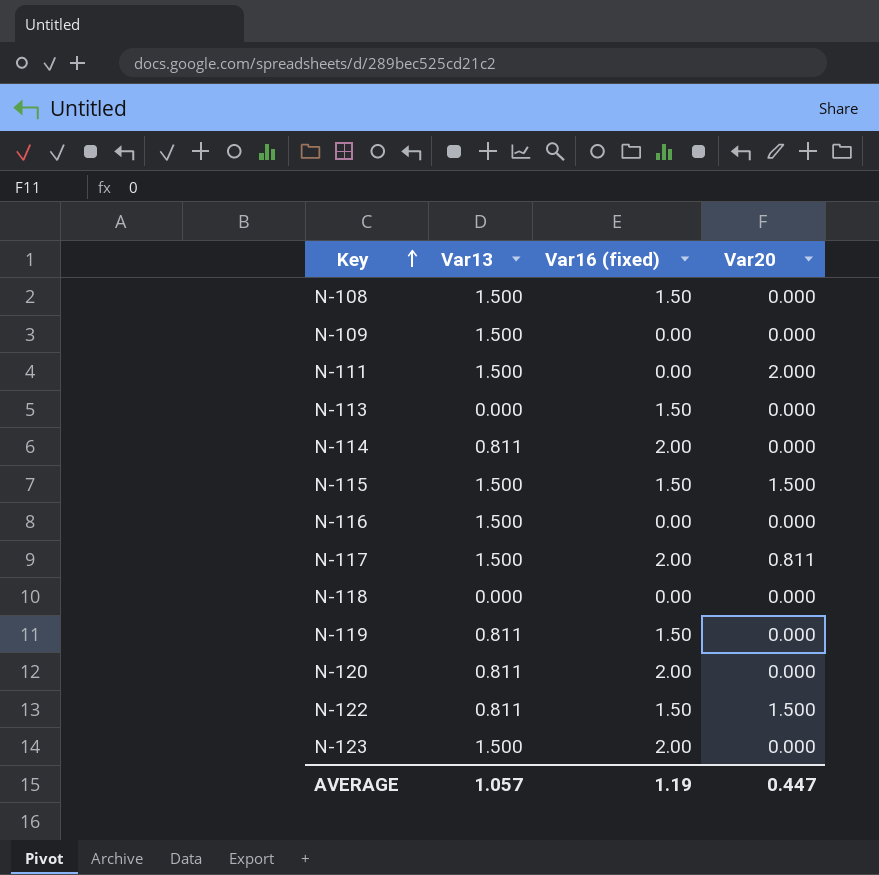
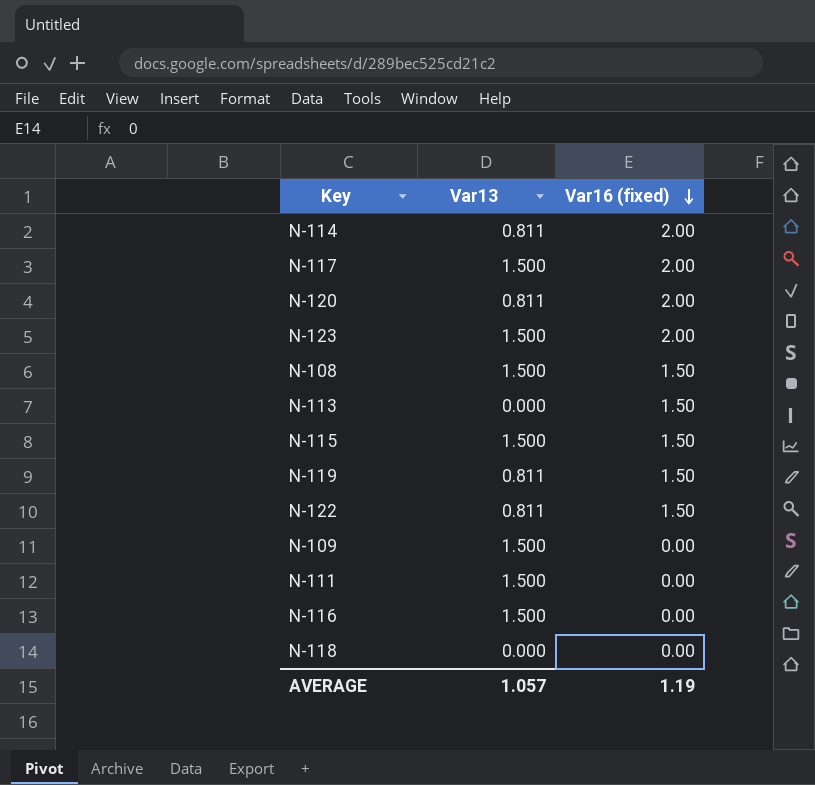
row order: Key ascending -> Var16 (fixed) descending
column Var20 | position: 4 -> none

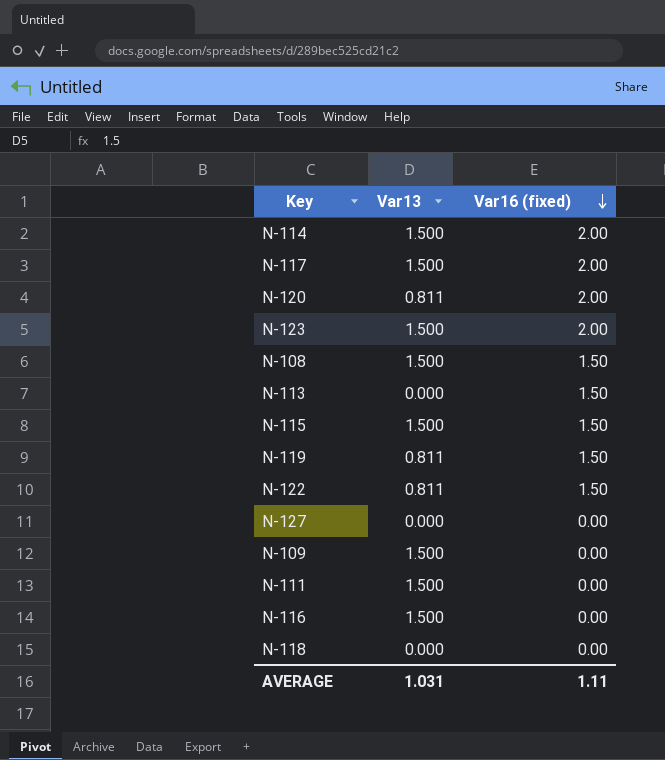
N-114 | Var13: 0.811 -> 1.500
row N-127: none -> 0.000 | 0.00
AVERAGE | Var13: 1.057 -> 1.031
AVERAGE | Var16 (fixed): 1.19 -> 1.11

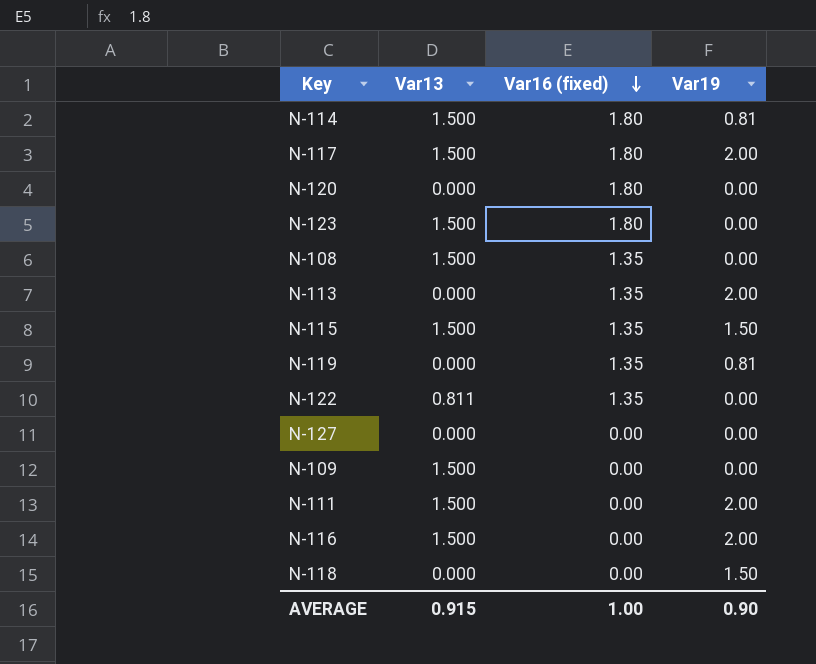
column Var19 | position: none -> 4
N-114 | Var16 (fixed): 2.00 -> 1.80
N-117 | Var16 (fixed): 2.00 -> 1.80
N-120 | Var13: 0.811 -> 0.000
N-120 | Var16 (fixed): 2.00 -> 1.80
N-123 | Var16 (fixed): 2.00 -> 1.80
N-108 | Var16 (fixed): 1.50 -> 1.35
N-113 | Var16 (fixed): 1.50 -> 1.35
N-115 | Var16 (fixed): 1.50 -> 1.35
N-119 | Var13: 0.811 -> 0.000
N-119 | Var16 (fixed): 1.50 -> 1.35
N-122 | Var16 (fixed): 1.50 -> 1.35
AVERAGE | Var13: 1.031 -> 0.915
AVERAGE | Var16 (fixed): 1.11 -> 1.00

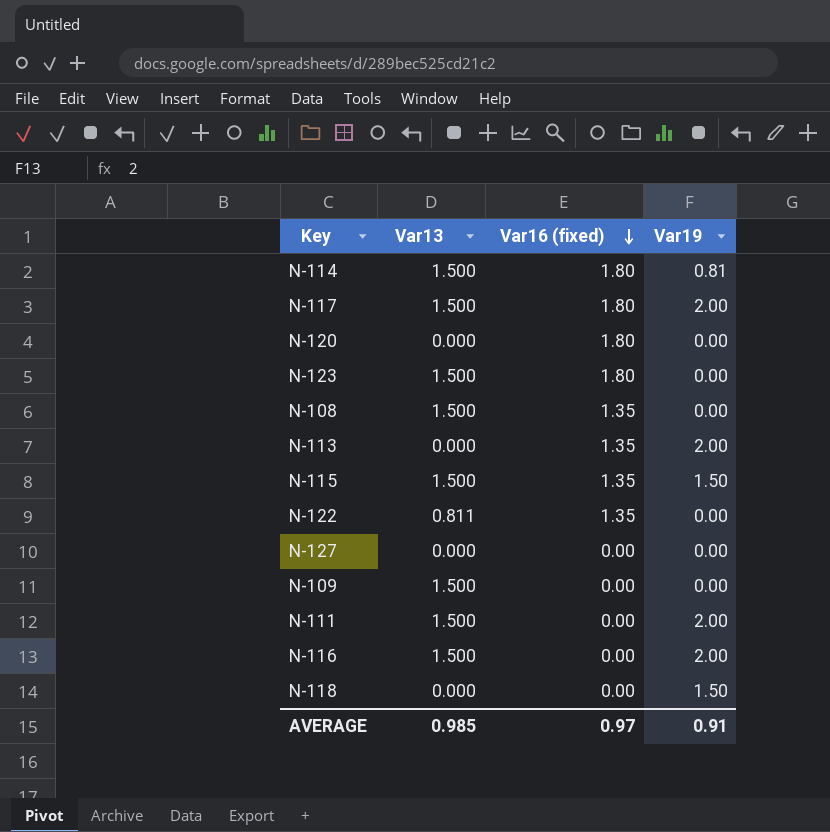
row N-119: 0.000 | 1.35 | 0.81 -> none
AVERAGE | Var13: 0.915 -> 0.985
AVERAGE | Var16 (fixed): 1.00 -> 0.97
AVERAGE | Var19: 0.90 -> 0.91

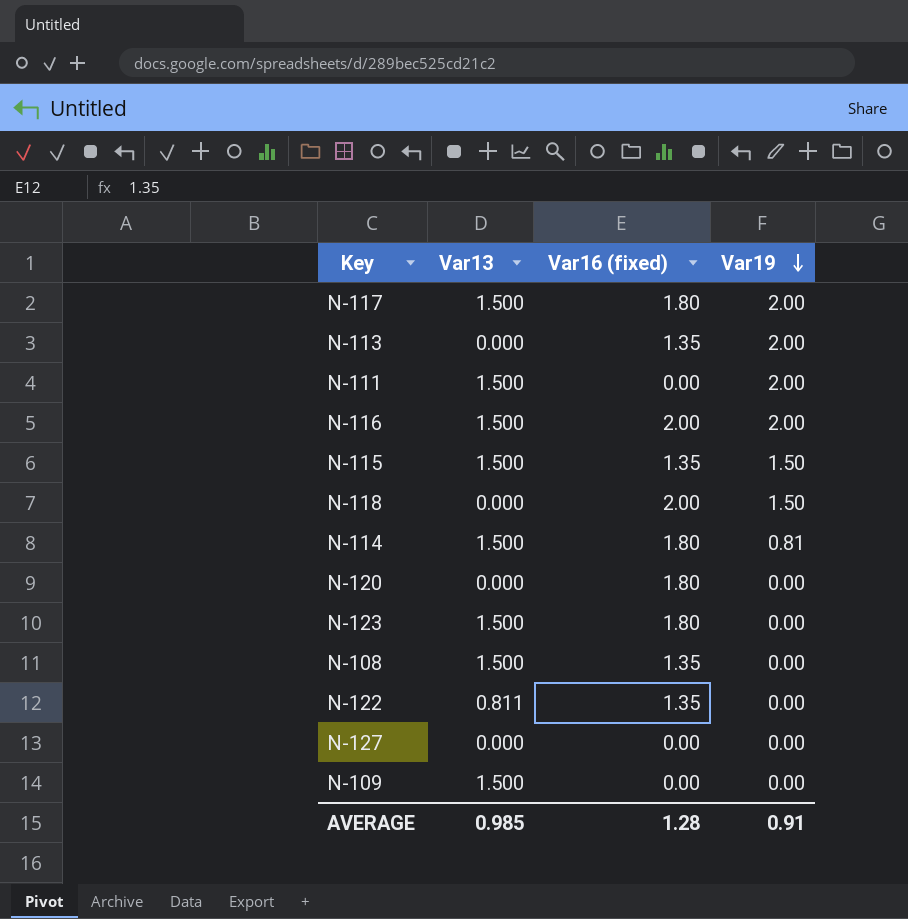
row order: Var16 (fixed) descending -> Var19 descending
N-116 | Var16 (fixed): 0.00 -> 2.00
N-118 | Var16 (fixed): 0.00 -> 2.00
AVERAGE | Var16 (fixed): 0.97 -> 1.28

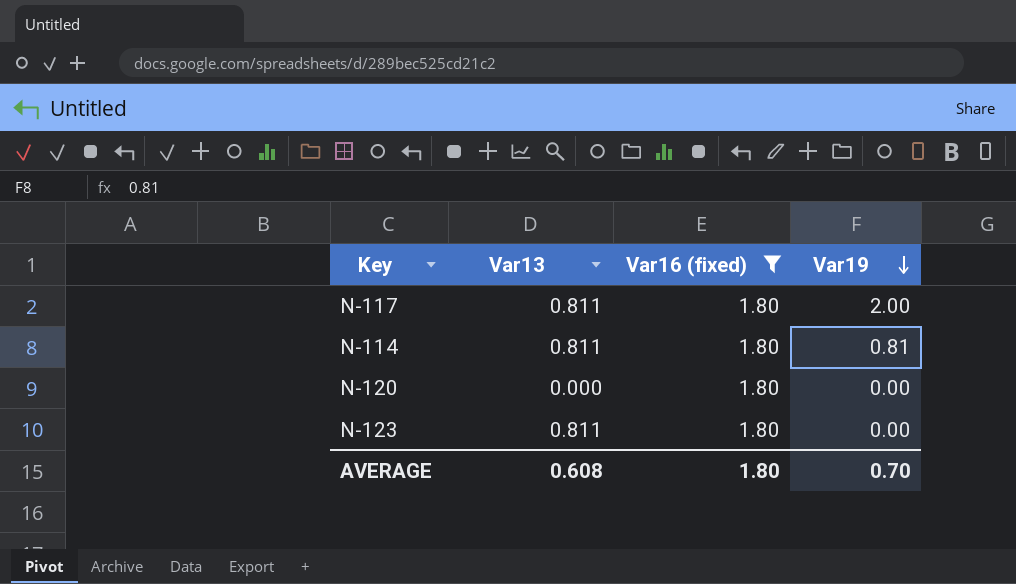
filter: none -> Var16 (fixed) = 1.80
N-117 | Var13: 1.500 -> 0.811
N-114 | Var13: 1.500 -> 0.811
N-123 | Var13: 1.500 -> 0.811
AVERAGE | Var13: 0.985 -> 0.608
AVERAGE | Var16 (fixed): 1.28 -> 1.80
AVERAGE | Var19: 0.91 -> 0.70

